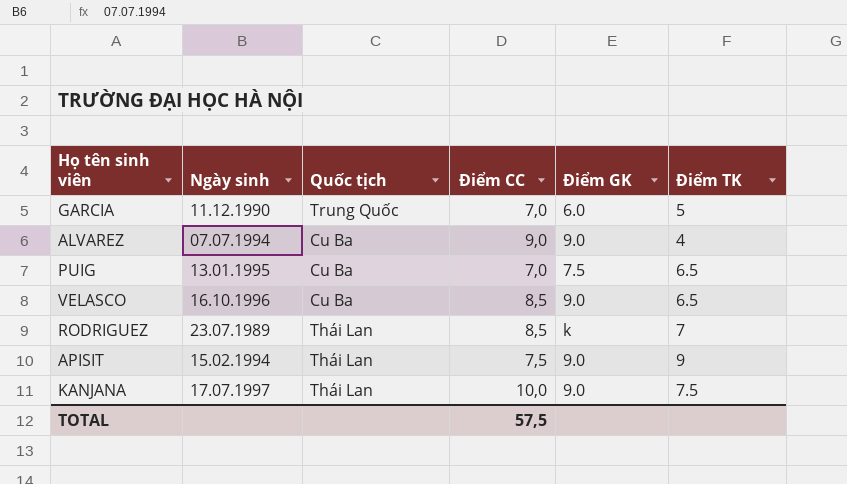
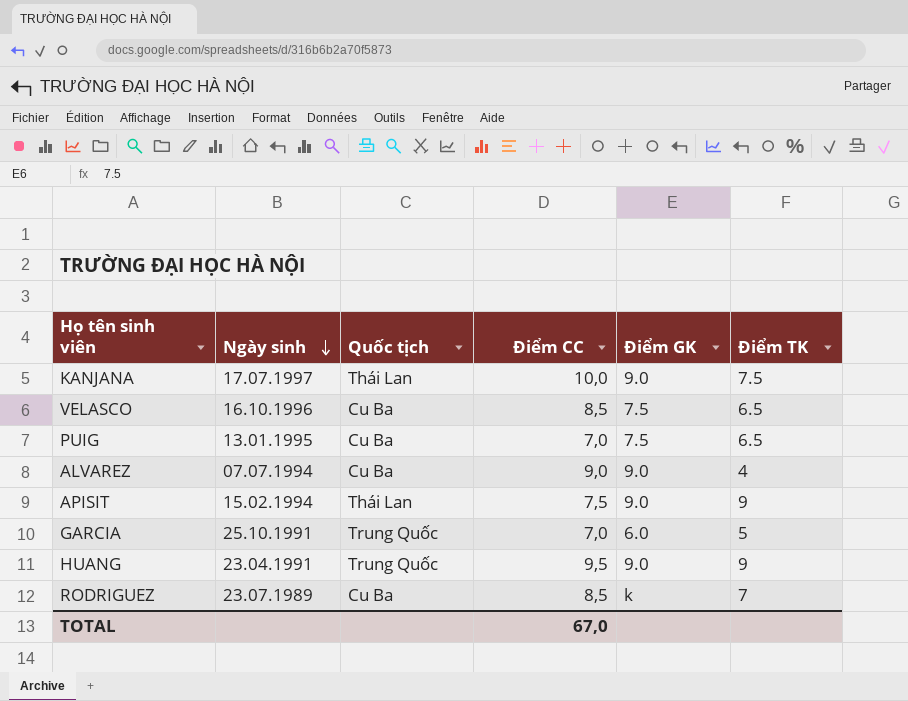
row order: none -> Ngày sinh descending
VELASCO | Điểm GK: 9.0 -> 7.5
GARCIA | Ngày sinh: 11.12.1990 -> 25.10.1991
row HUANG: none -> 23.04.1991 | Trung Quốc | 9,5 | 9.0 | 9
RODRIGUEZ | Quốc tịch: Thái Lan -> Cu Ba
TOTAL | Điểm CC: 57,5 -> 67,0

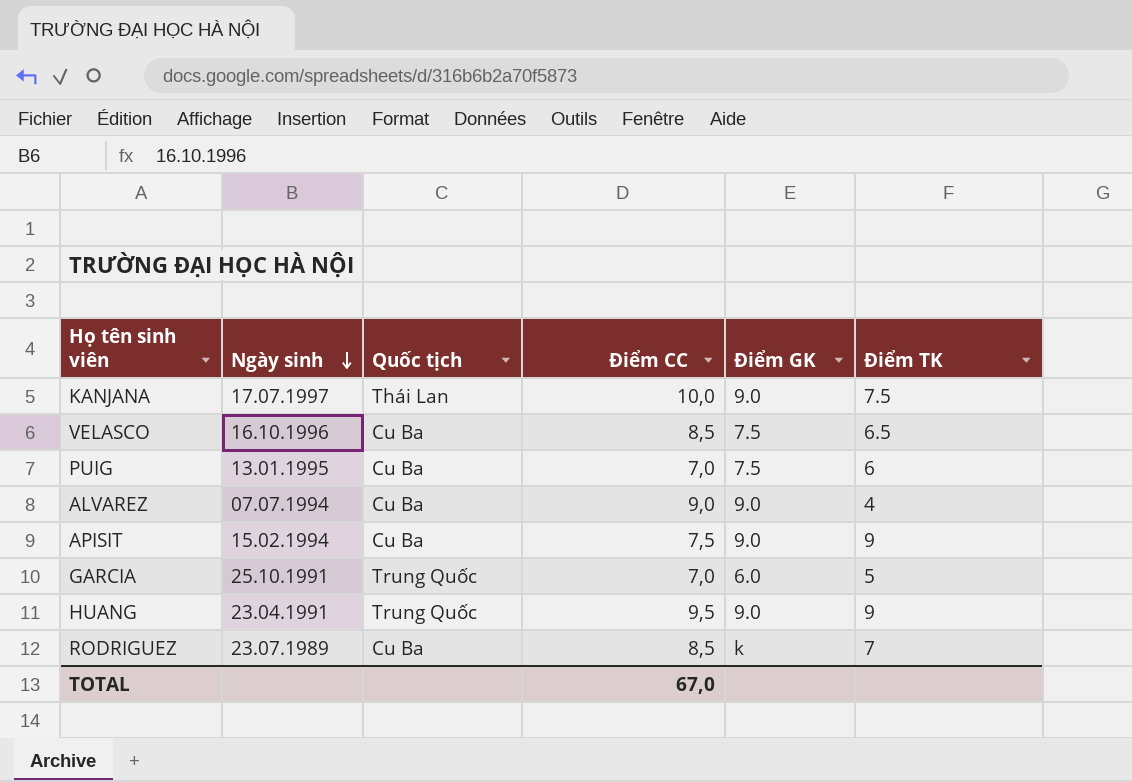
PUIG | Điểm TK: 6.5 -> 6
APISIT | Quốc tịch: Thái Lan -> Cu Ba

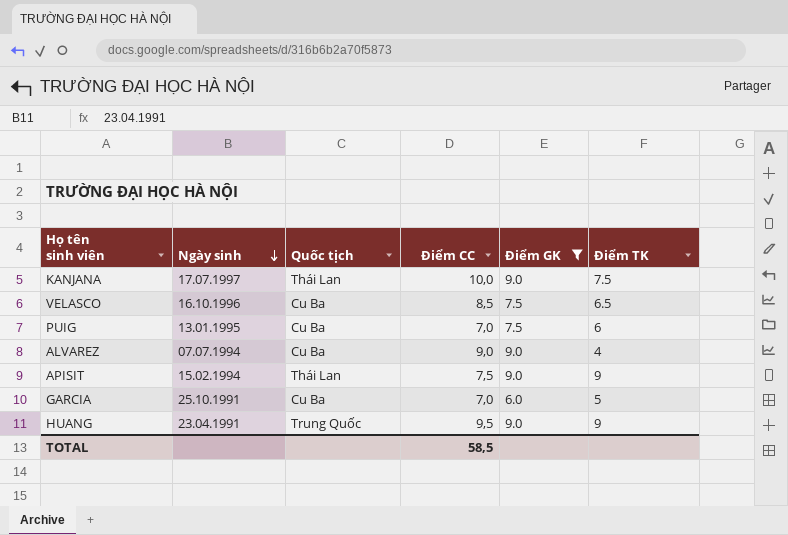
filter: none -> Điểm GK != k
APISIT | Quốc tịch: Cu Ba -> Thái Lan
GARCIA | Quốc tịch: Trung Quốc -> Cu Ba
TOTAL | Điểm CC: 67,0 -> 58,5

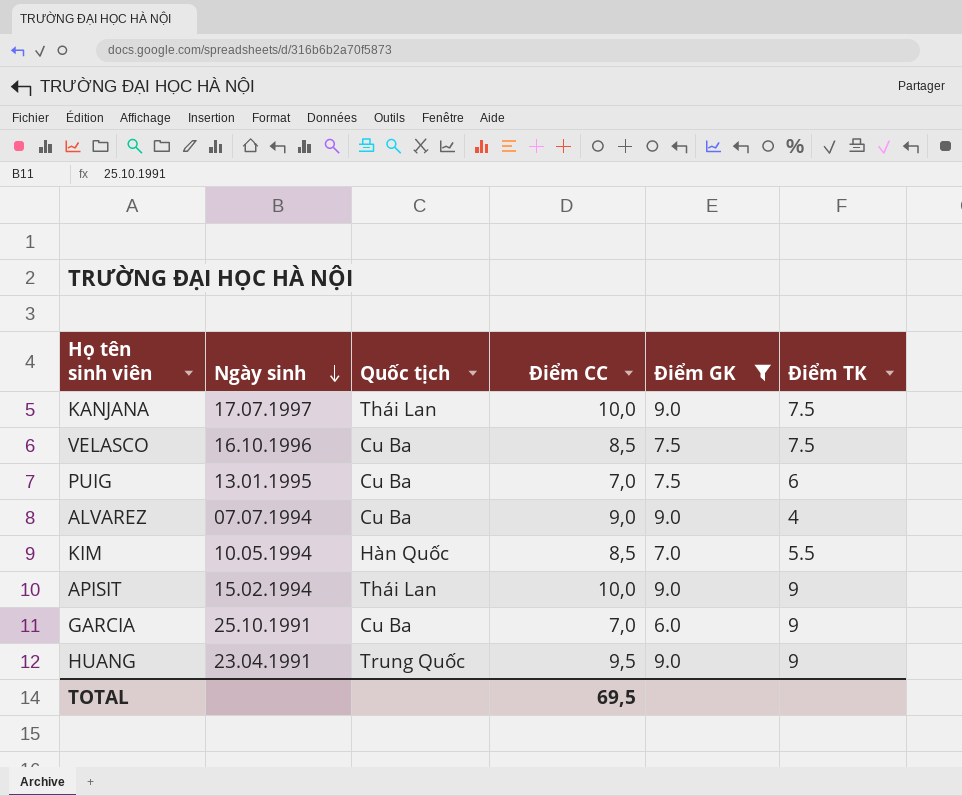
VELASCO | Điểm TK: 6.5 -> 7.5
row KIM: none -> 10.05.1994 | Hàn Quốc | 8,5 | 7.0 | 5.5
APISIT | Điểm CC: 7,5 -> 10,0
GARCIA | Điểm TK: 5 -> 9
TOTAL | Điểm CC: 58,5 -> 69,5

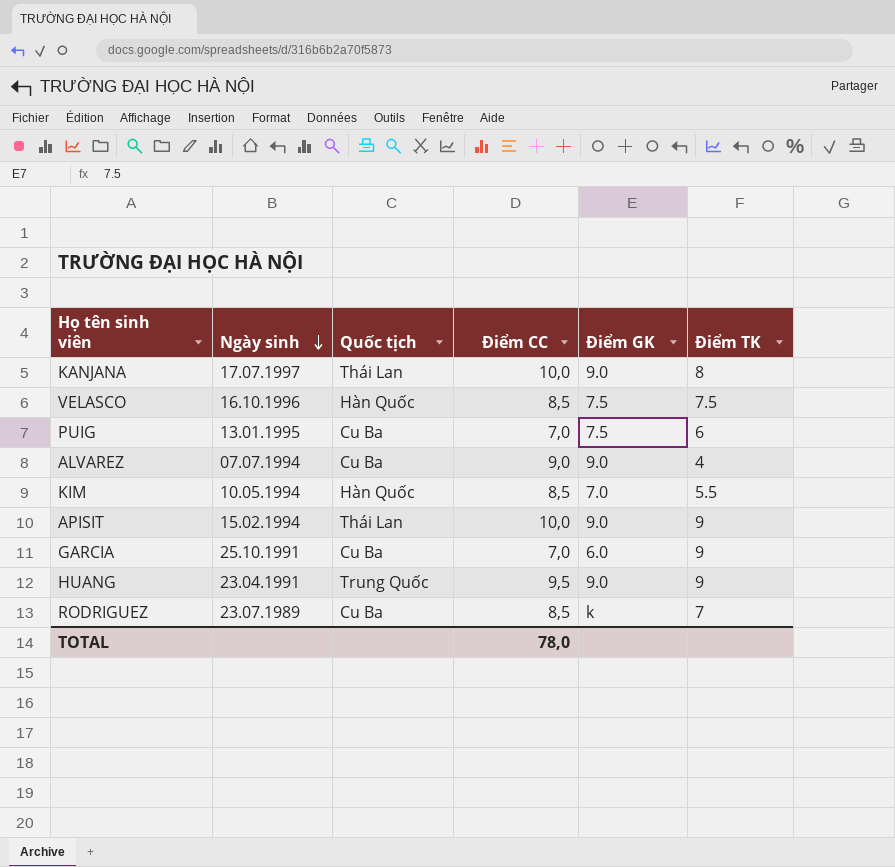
filter: Điểm GK != k -> none
KANJANA | Điểm TK: 7.5 -> 8
VELASCO | Quốc tịch: Cu Ba -> Hàn Quốc
TOTAL | Điểm CC: 69,5 -> 78,0

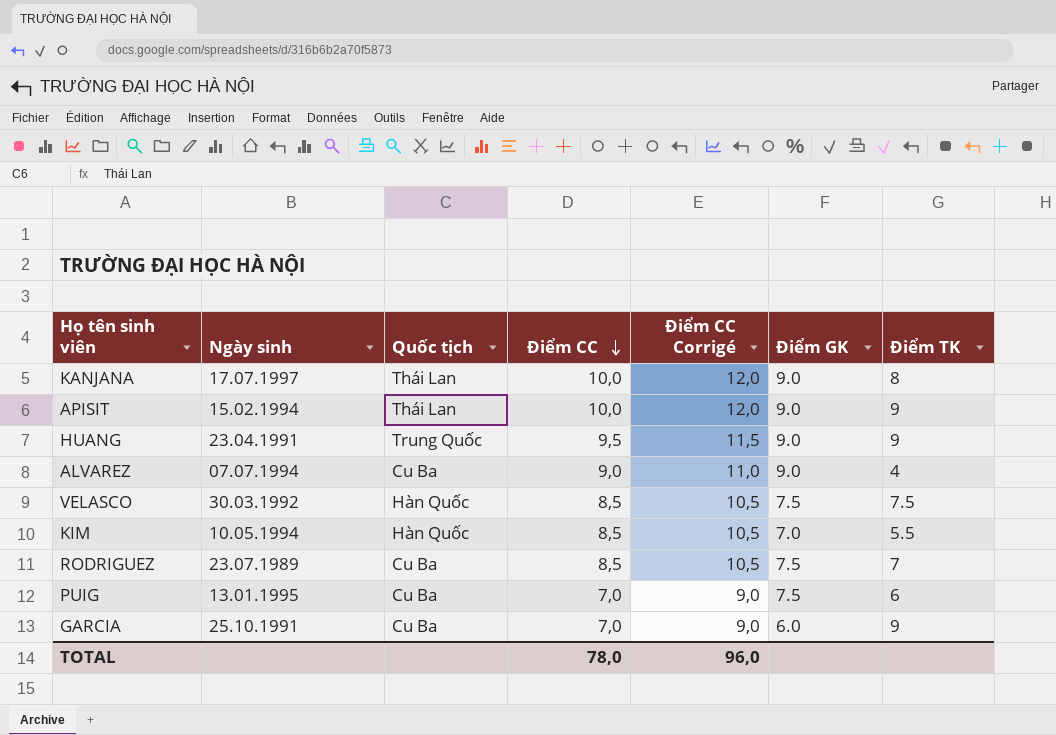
row order: Ngày sinh descending -> Điểm CC descending
column Điểm CC Corrigé | formula: none -> [Điểm CC] + 2
VELASCO | Ngày sinh: 16.10.1996 -> 30.03.1992
RODRIGUEZ | Điểm GK: k -> 7.5

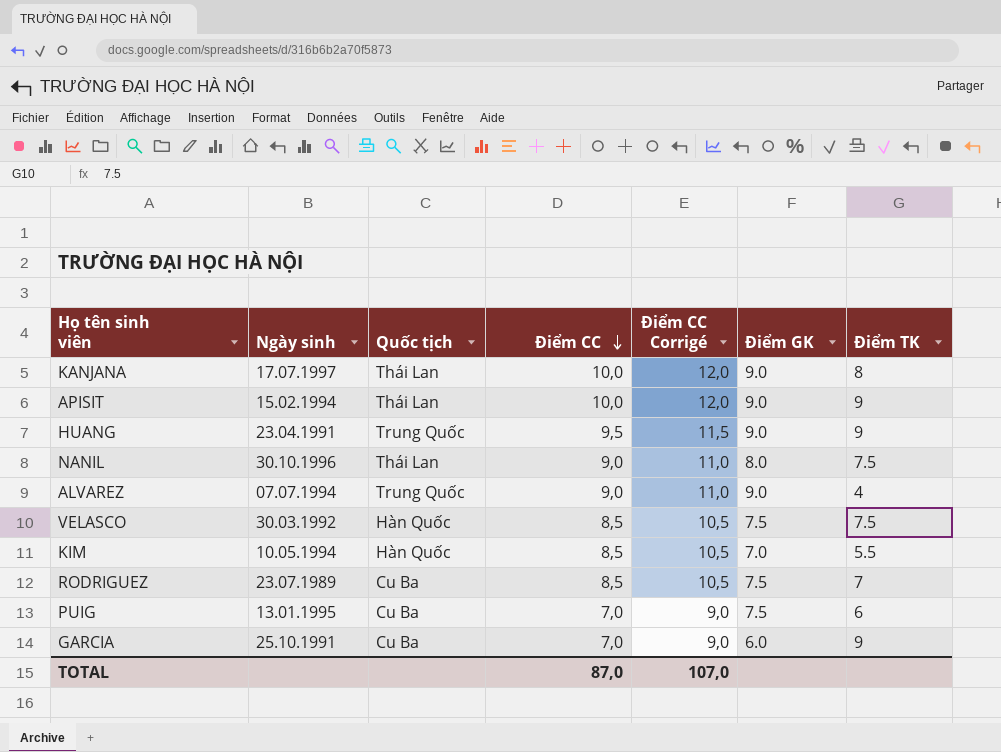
row NANIL: none -> 30.10.1996 | Thái Lan | 9,0 | 11,0 | 8.0 | 7.5
ALVAREZ | Quốc tịch: Cu Ba -> Trung Quốc
TOTAL | Điểm CC: 78,0 -> 87,0
TOTAL | Điểm CC Corrigé: 96,0 -> 107,0

